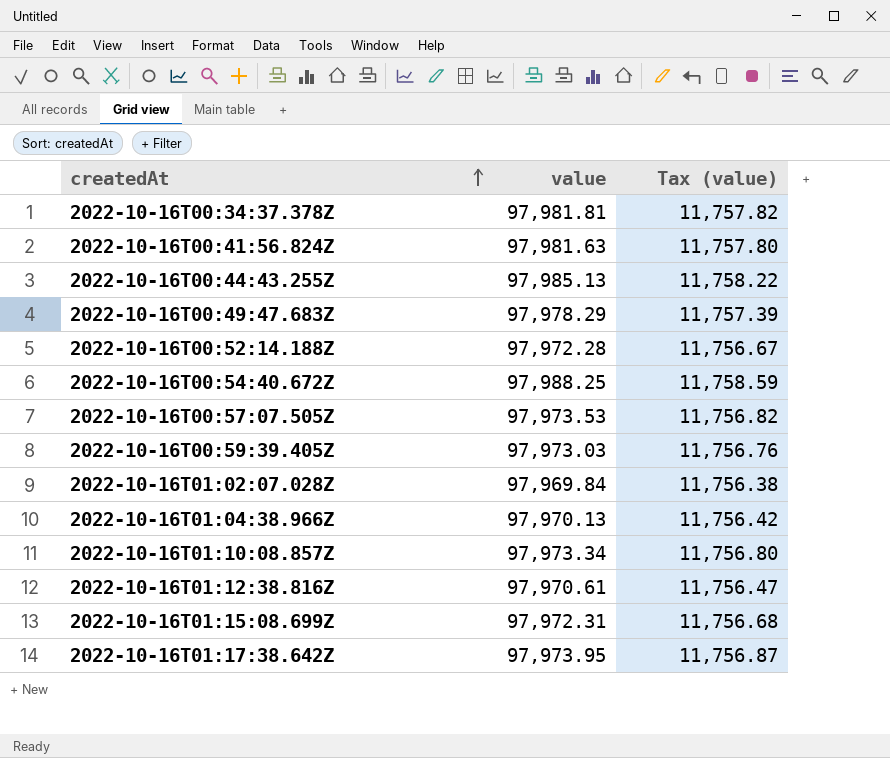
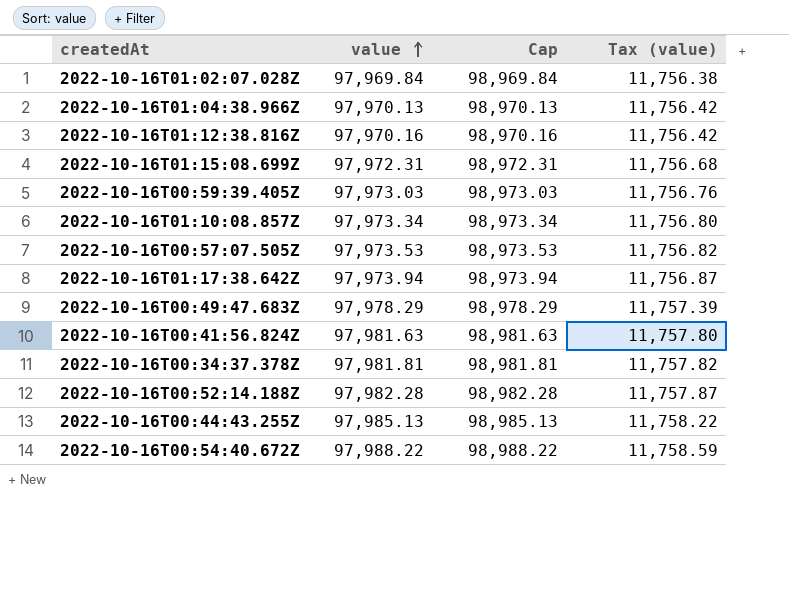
row order: createdAt ascending -> value ascending
column Cap | formula: none -> [value] + 1000
2022-10-16T01:12:38.816Z | value: 97,970.61 -> 97,970.16
2022-10-16T01:12:38.816Z | Tax (value): 11,756.47 -> 11,756.42
2022-10-16T01:17:38.642Z | value: 97,973.95 -> 97,973.94
2022-10-16T00:52:14.188Z | value: 97,972.28 -> 97,982.28
2022-10-16T00:52:14.188Z | Tax (value): 11,756.67 -> 11,757.87
2022-10-16T00:54:40.672Z | value: 97,988.25 -> 97,988.22

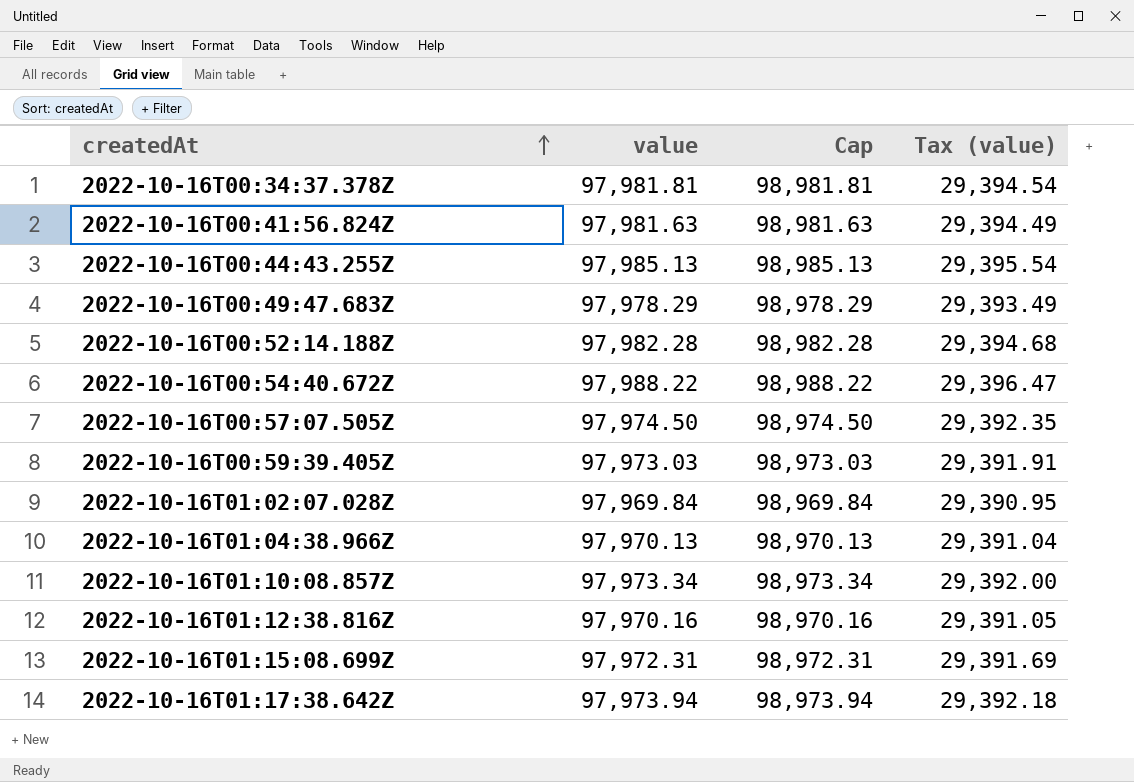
row order: value ascending -> createdAt ascending
column Tax (value) | formula: [value] * 0.12 -> [value] * 0.3
2022-10-16T00:57:07.505Z | value: 97,973.53 -> 97,974.50
2022-10-16T00:57:07.505Z | Cap: 98,973.53 -> 98,974.50

